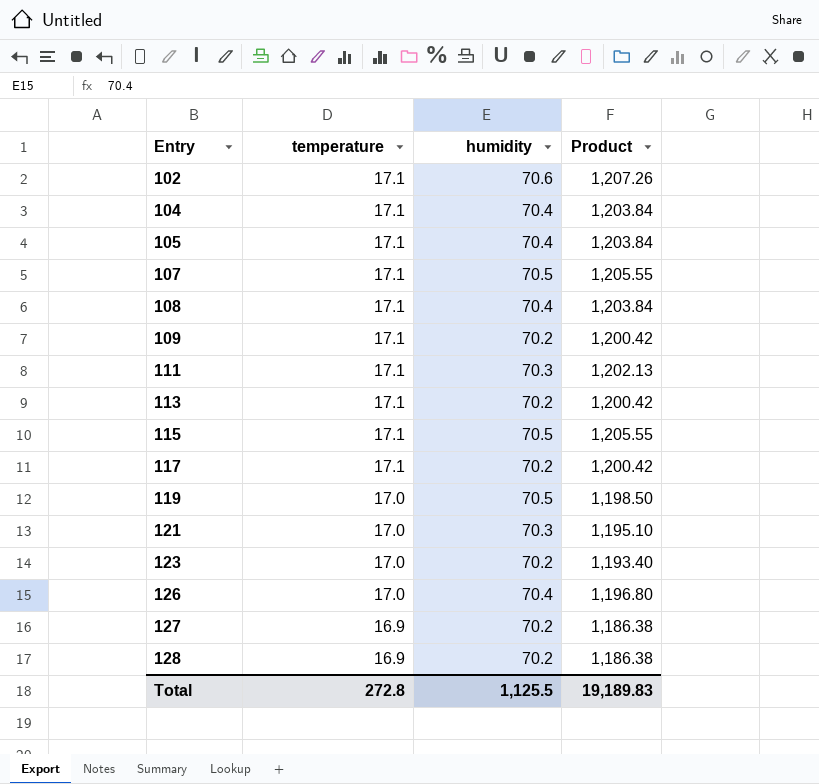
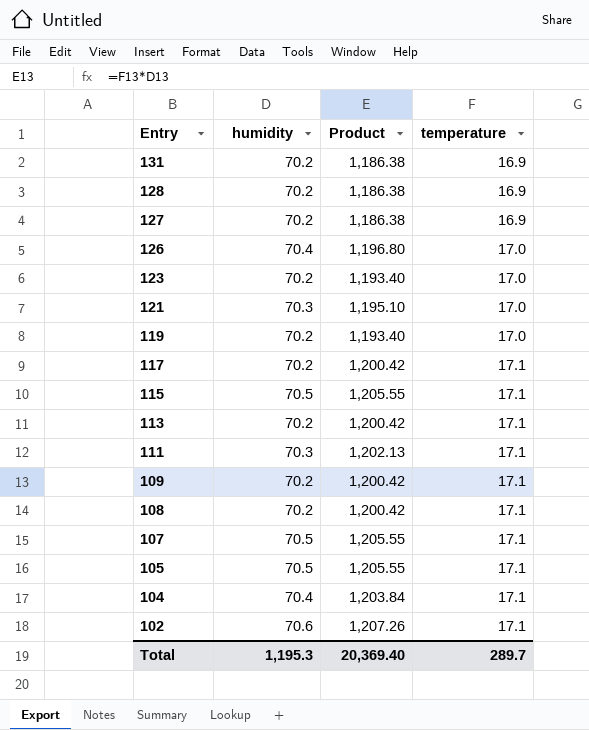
row order: Entry ascending -> Entry descending
column temperature | position: 2 -> 4
row 131: none -> 70.2 | 1,186.38 | 16.9
119 | humidity: 70.5 -> 70.2
119 | Product: 1,198.50 -> 1,193.40
108 | humidity: 70.4 -> 70.2
108 | Product: 1,203.84 -> 1,200.42
105 | humidity: 70.4 -> 70.5
105 | Product: 1,203.84 -> 1,205.55
Total | humidity: 1,125.5 -> 1,195.3
Total | Product: 19,189.83 -> 20,369.40
Total | temperature: 272.8 -> 289.7

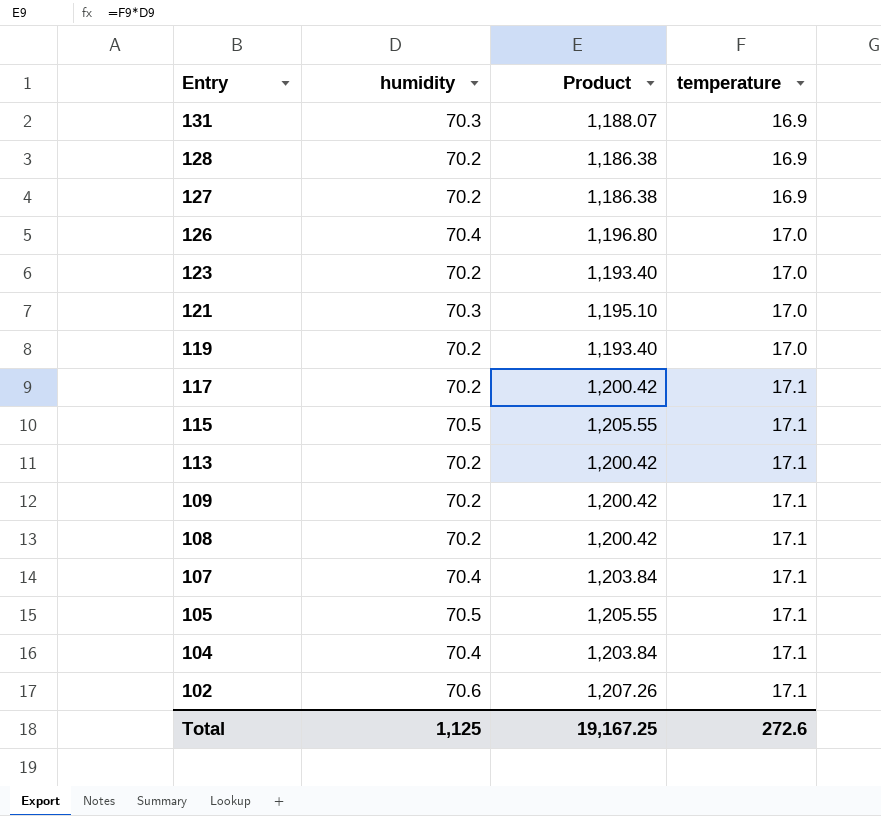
row 111: 70.3 | 1,202.13 | 17.1 -> none
131 | humidity: 70.2 -> 70.3
131 | Product: 1,186.38 -> 1,188.07
107 | humidity: 70.5 -> 70.4
107 | Product: 1,205.55 -> 1,203.84
Total | humidity: 1,195.3 -> 1,125
Total | Product: 20,369.40 -> 19,167.25
Total | temperature: 289.7 -> 272.6

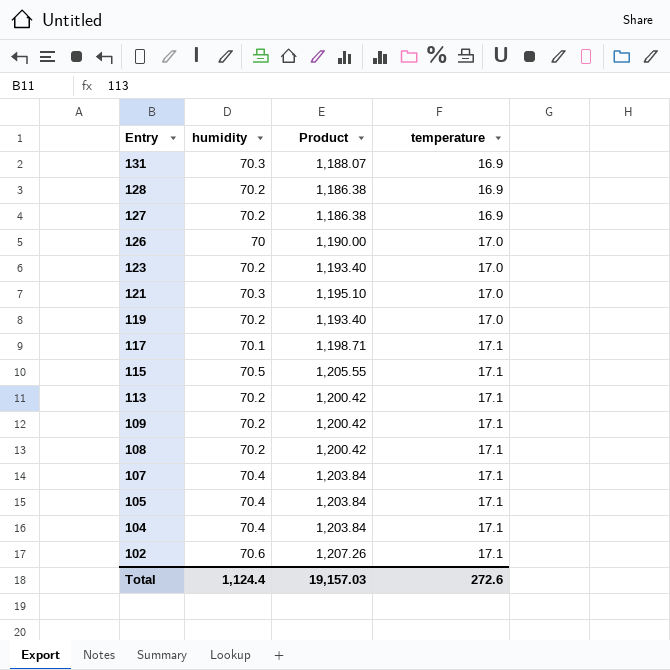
126 | humidity: 70.4 -> 70
126 | Product: 1,196.80 -> 1,190.00
117 | humidity: 70.2 -> 70.1
117 | Product: 1,200.42 -> 1,198.71
105 | humidity: 70.5 -> 70.4
105 | Product: 1,205.55 -> 1,203.84
Total | humidity: 1,125 -> 1,124.4
Total | Product: 19,167.25 -> 19,157.03

